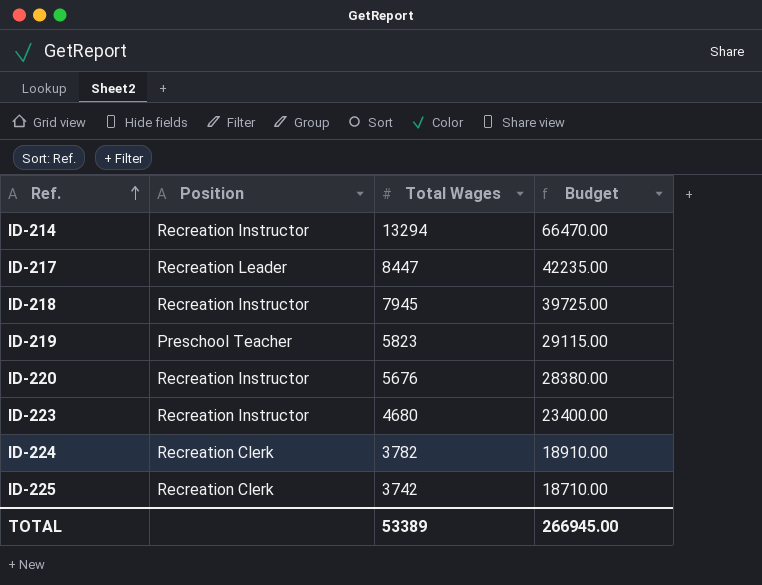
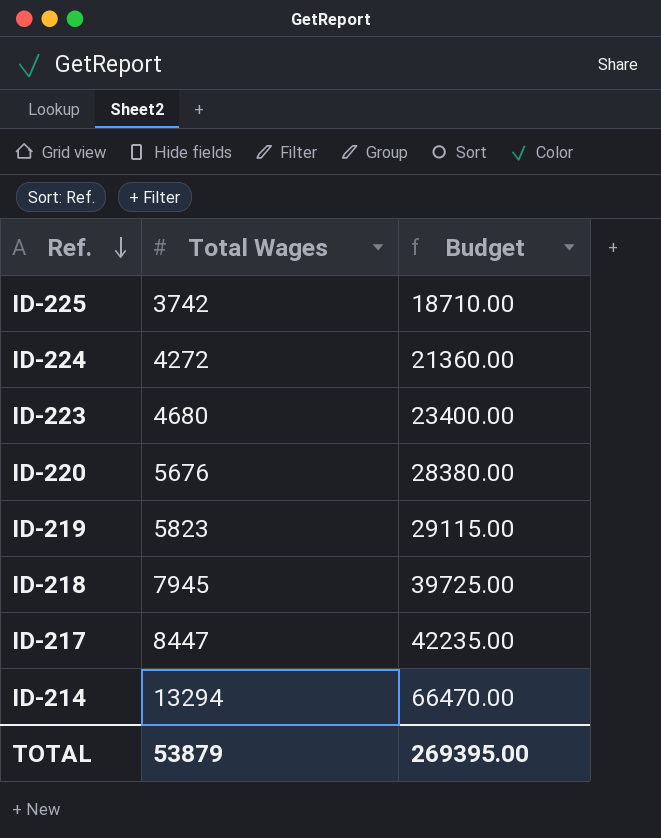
row order: Ref. ascending -> Ref. descending
column Position | position: 2 -> none
ID-224 | Total Wages: 3782 -> 4272
ID-224 | Budget: 18910.00 -> 21360.00
TOTAL | Total Wages: 53389 -> 53879
TOTAL | Budget: 266945.00 -> 269395.00

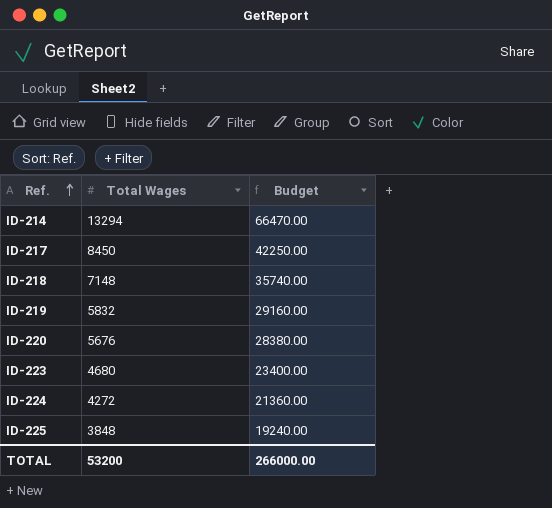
row order: Ref. descending -> Ref. ascending
ID-217 | Total Wages: 8447 -> 8450
ID-217 | Budget: 42235.00 -> 42250.00
ID-218 | Total Wages: 7945 -> 7148
ID-218 | Budget: 39725.00 -> 35740.00
ID-219 | Total Wages: 5823 -> 5832
ID-219 | Budget: 29115.00 -> 29160.00
ID-225 | Total Wages: 3742 -> 3848
ID-225 | Budget: 18710.00 -> 19240.00
TOTAL | Total Wages: 53879 -> 53200
TOTAL | Budget: 269395.00 -> 266000.00

